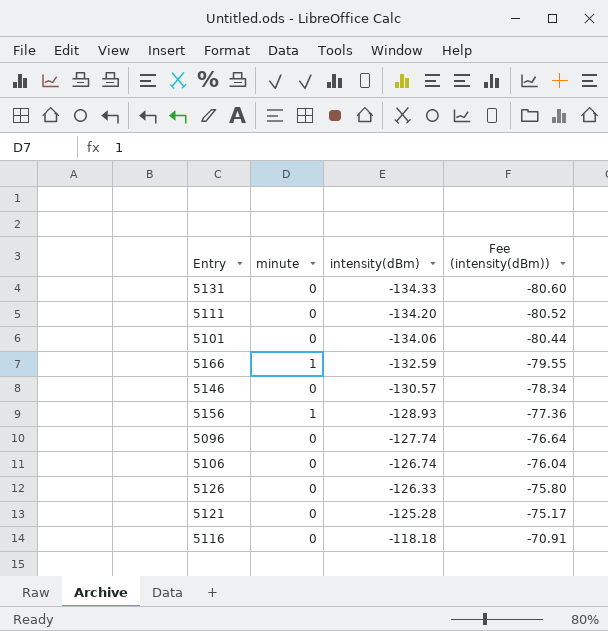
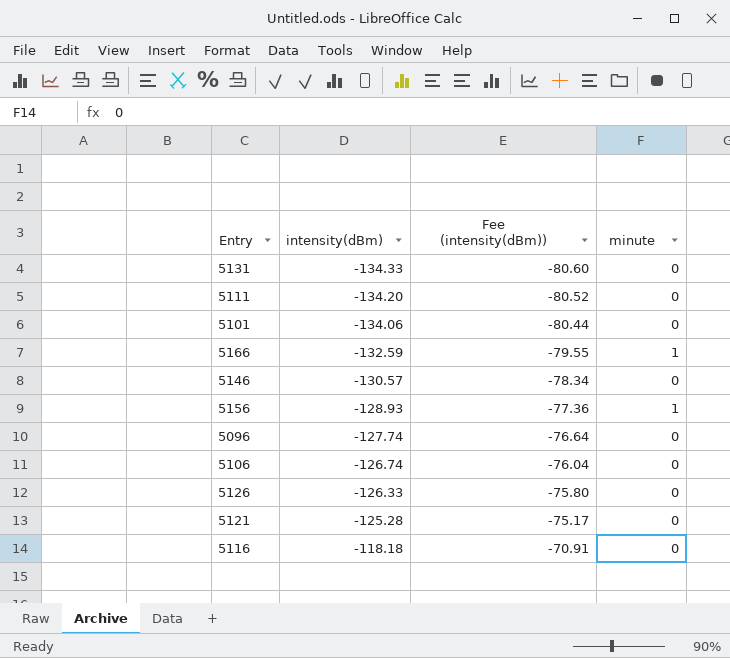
column minute | position: 2 -> 4

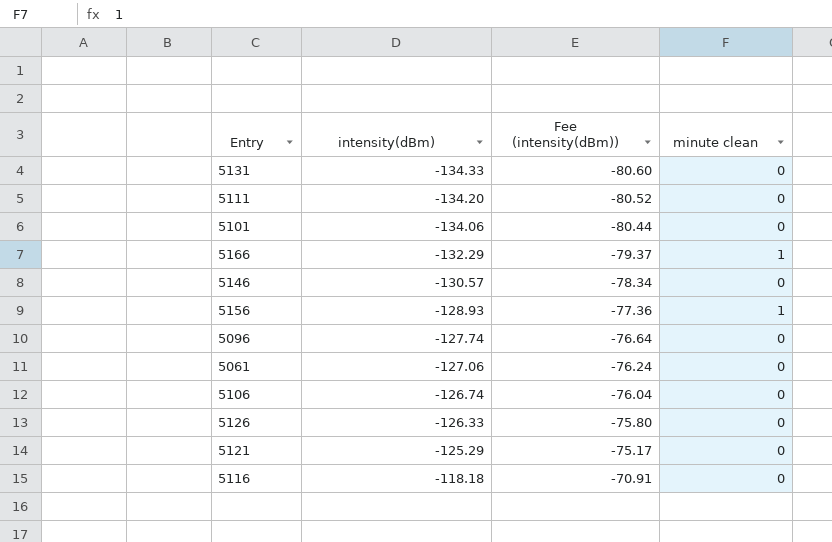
column name: minute -> minute clean
5166 | intensity(dBm): -132.59 -> -132.29
5166 | Fee (intensity(dBm)): -79.55 -> -79.37
row 5061: none -> -127.06 | -76.24 | 0
5121 | intensity(dBm): -125.28 -> -125.29

